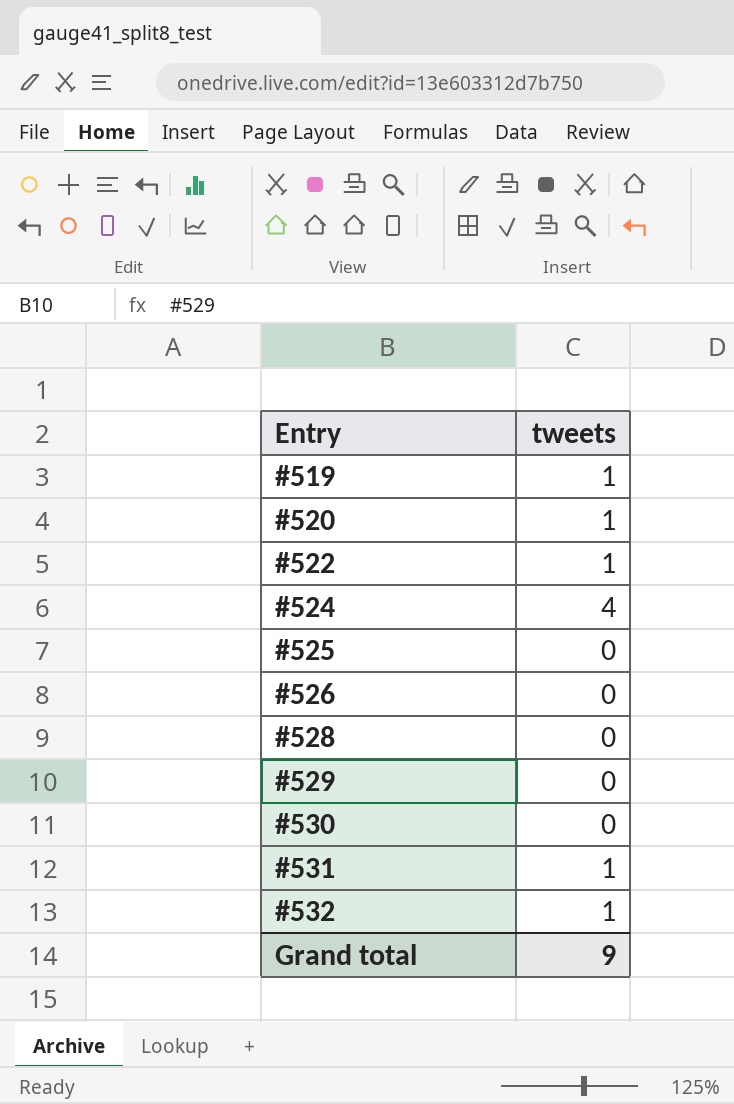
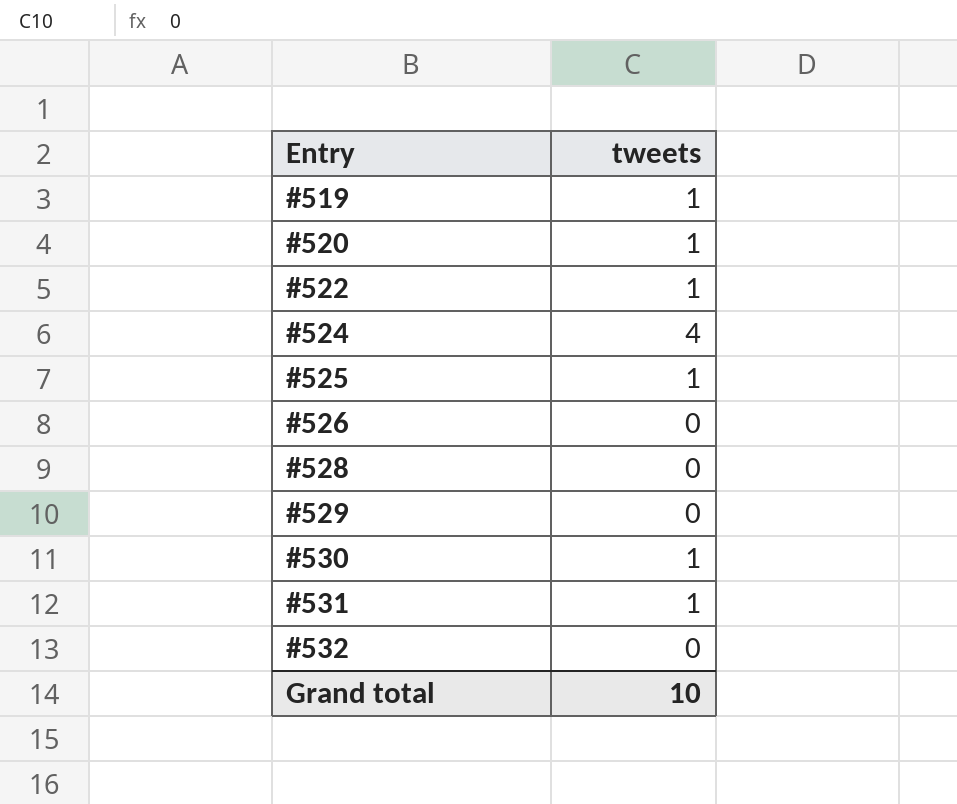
#525 | tweets: 0 -> 1
#530 | tweets: 0 -> 1
#532 | tweets: 1 -> 0
Grand total | tweets: 9 -> 10

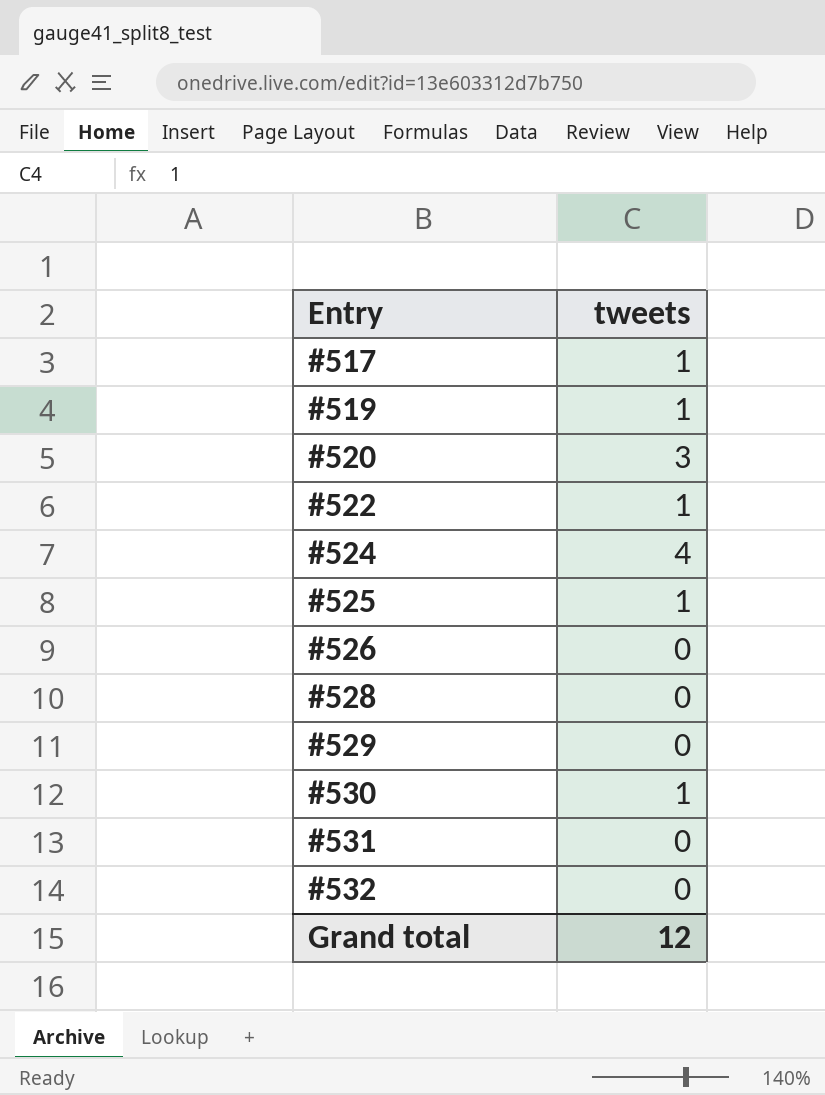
row #517: none -> 1
#520 | tweets: 1 -> 3
#531 | tweets: 1 -> 0
Grand total | tweets: 10 -> 12

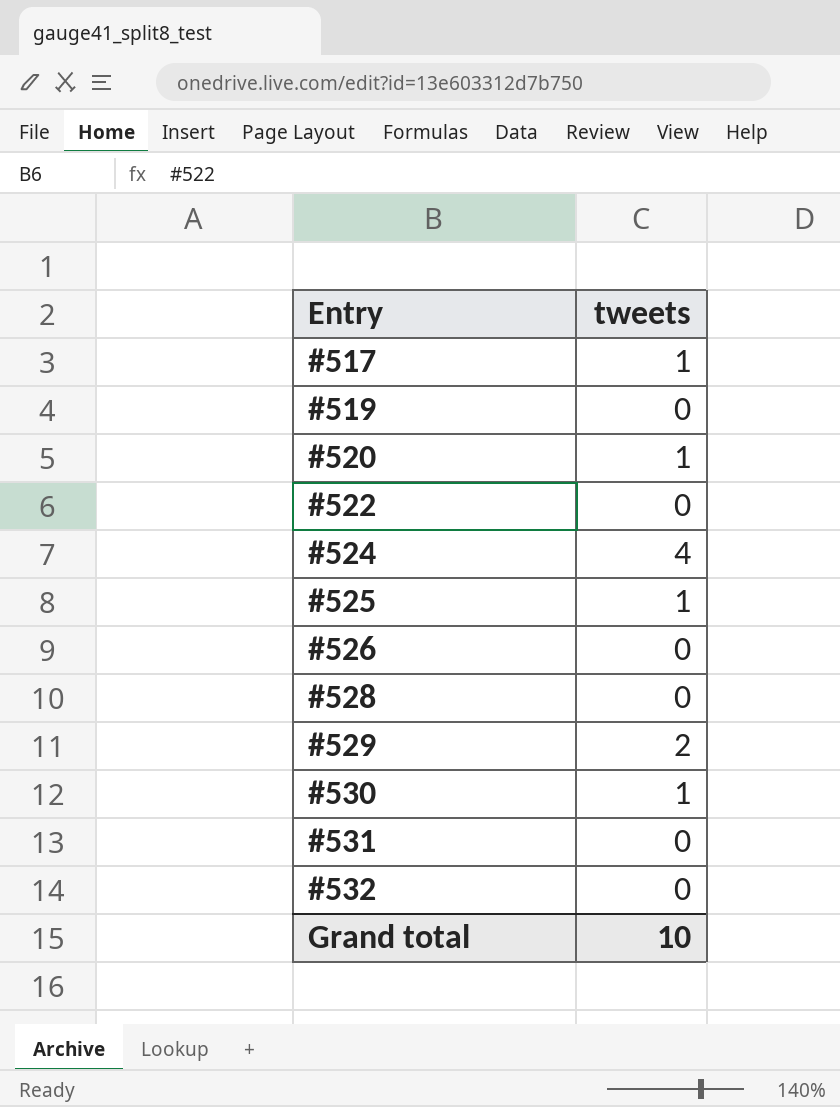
#519 | tweets: 1 -> 0
#520 | tweets: 3 -> 1
#522 | tweets: 1 -> 0
#529 | tweets: 0 -> 2
Grand total | tweets: 12 -> 10

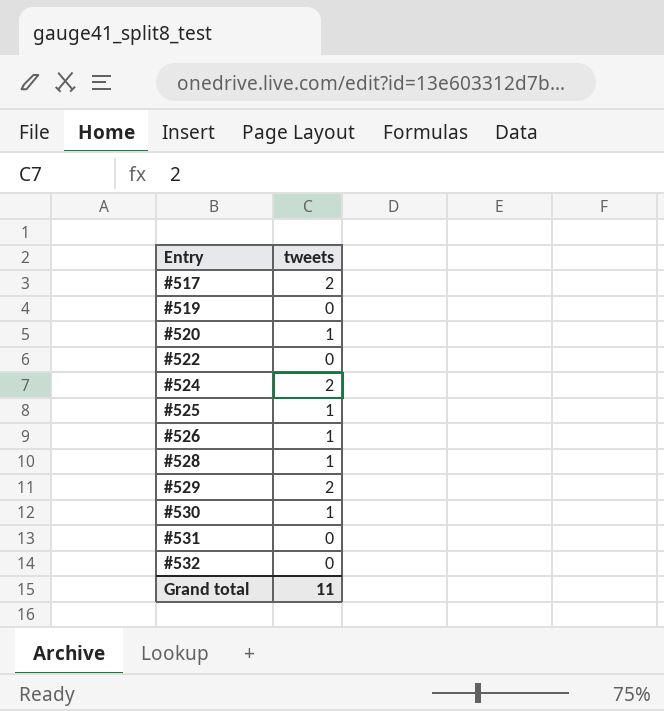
#517 | tweets: 1 -> 2
#524 | tweets: 4 -> 2
#526 | tweets: 0 -> 1
#528 | tweets: 0 -> 1
Grand total | tweets: 10 -> 11

